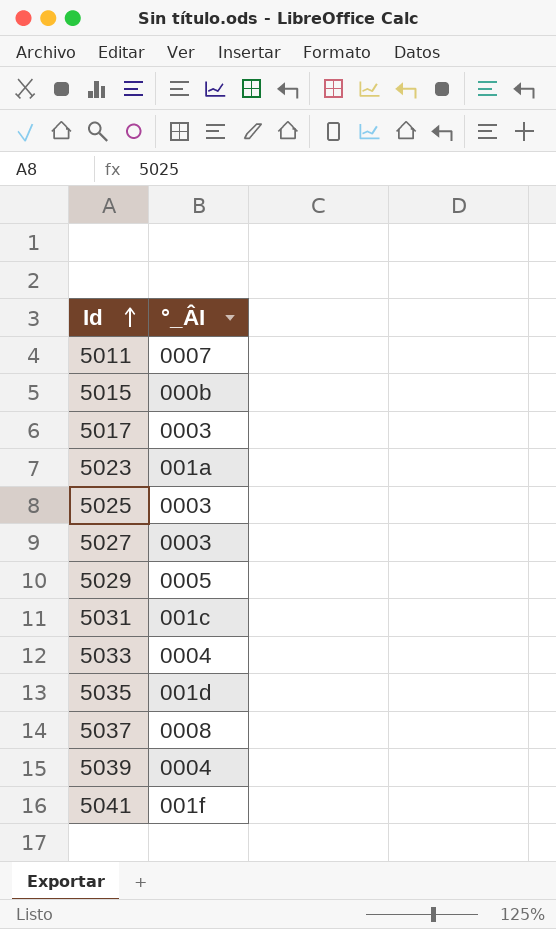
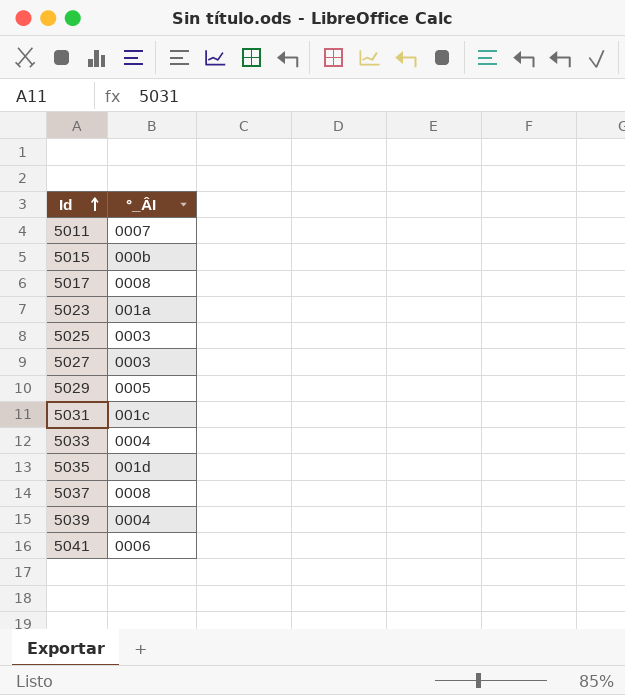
5017 | °_ÂI: 0003 -> 0008
5041 | °_ÂI: 001f -> 0006

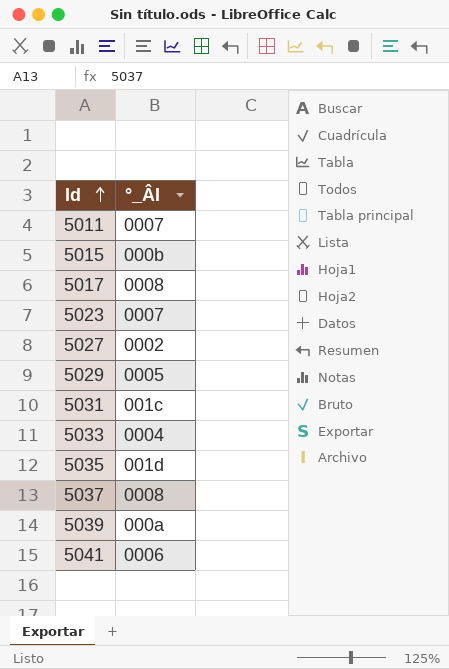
row 5025: 0003 -> none
5023 | °_ÂI: 001a -> 0007
5027 | °_ÂI: 0003 -> 0002
5039 | °_ÂI: 0004 -> 000a

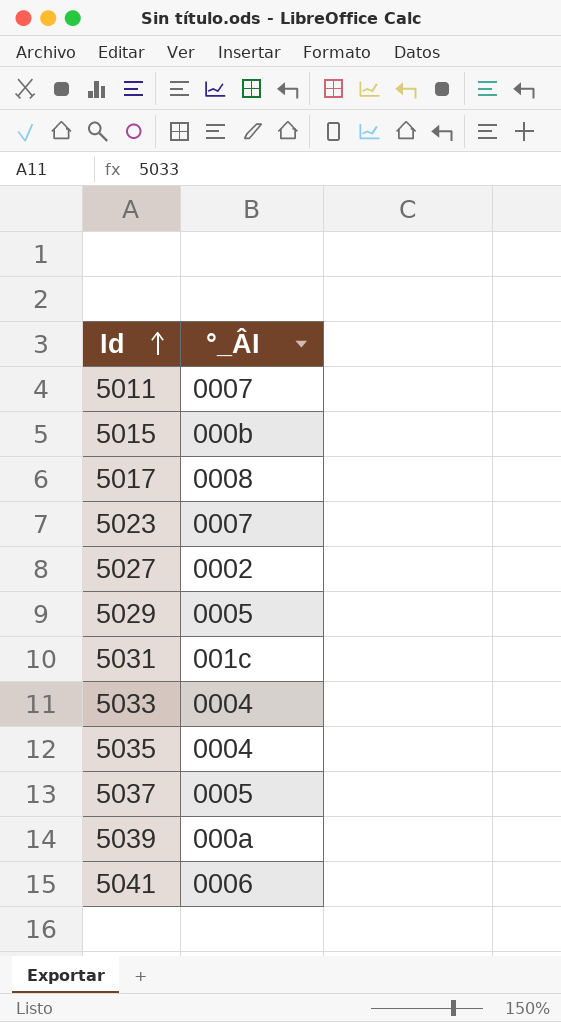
5035 | °_ÂI: 001d -> 0004
5037 | °_ÂI: 0008 -> 0005

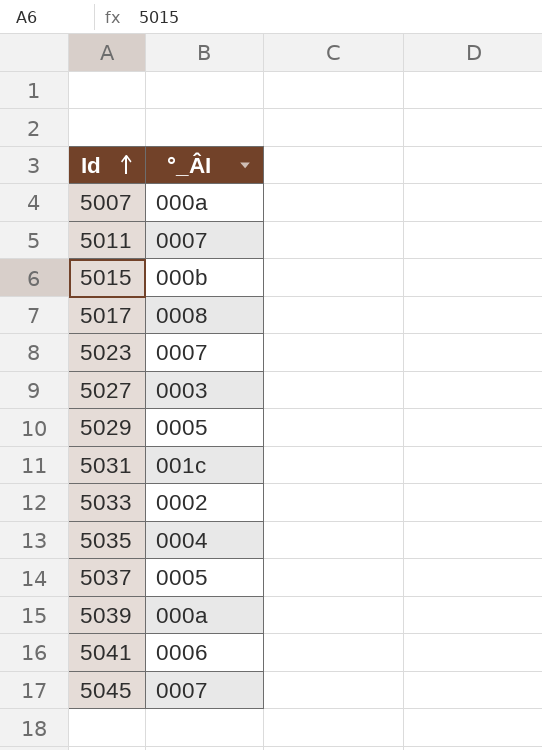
row 5007: none -> 000a
5027 | °_ÂI: 0002 -> 0003
5033 | °_ÂI: 0004 -> 0002
row 5045: none -> 0007

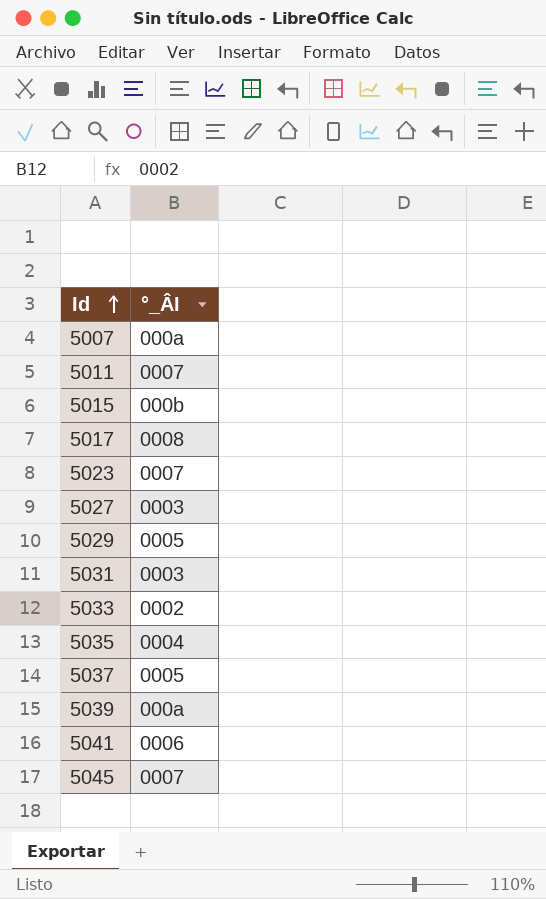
5031 | °_ÂI: 001c -> 0003

